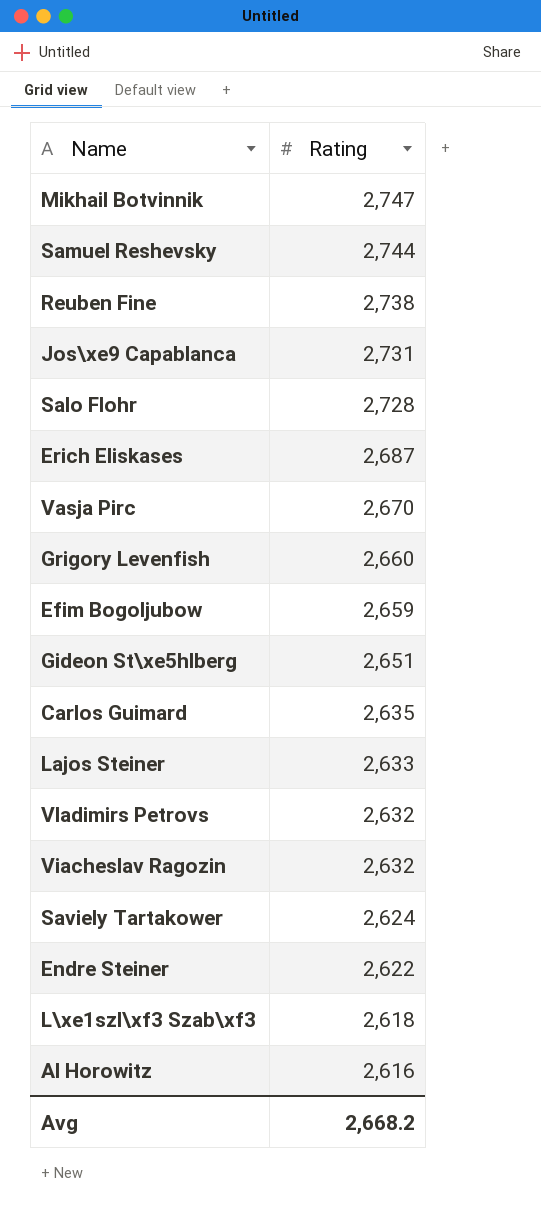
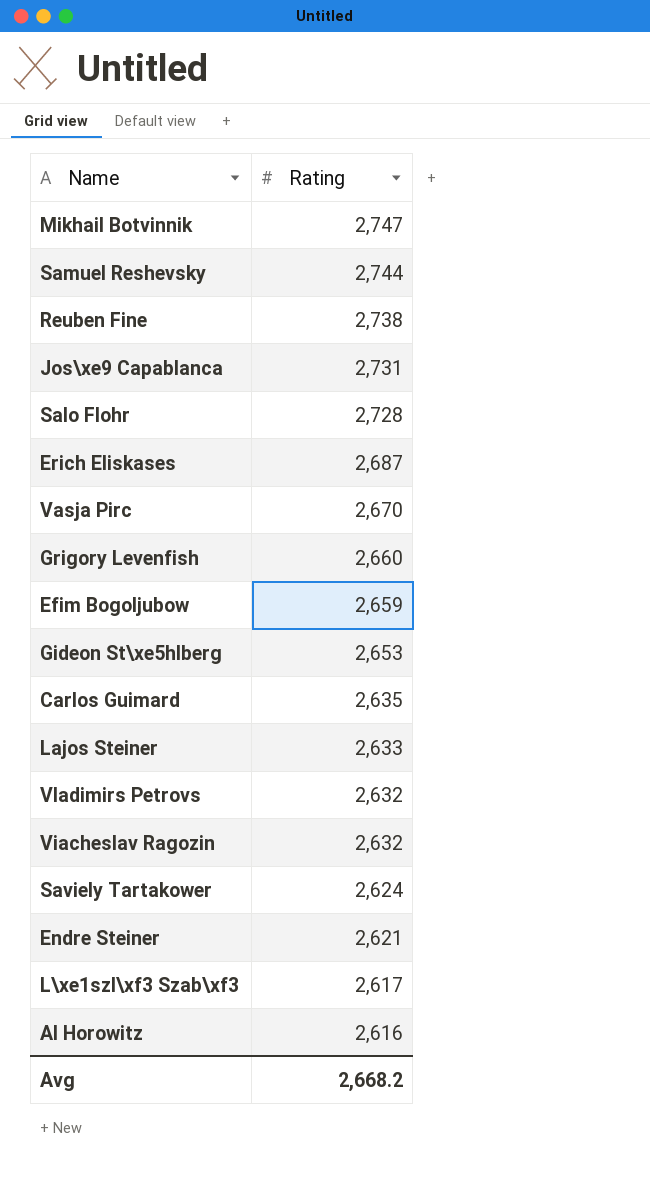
Gideon St\xe5hlberg | Rating: 2,651 -> 2,653
Endre Steiner | Rating: 2,622 -> 2,621
L\xe1szl\xf3 Szab\xf3 | Rating: 2,618 -> 2,617

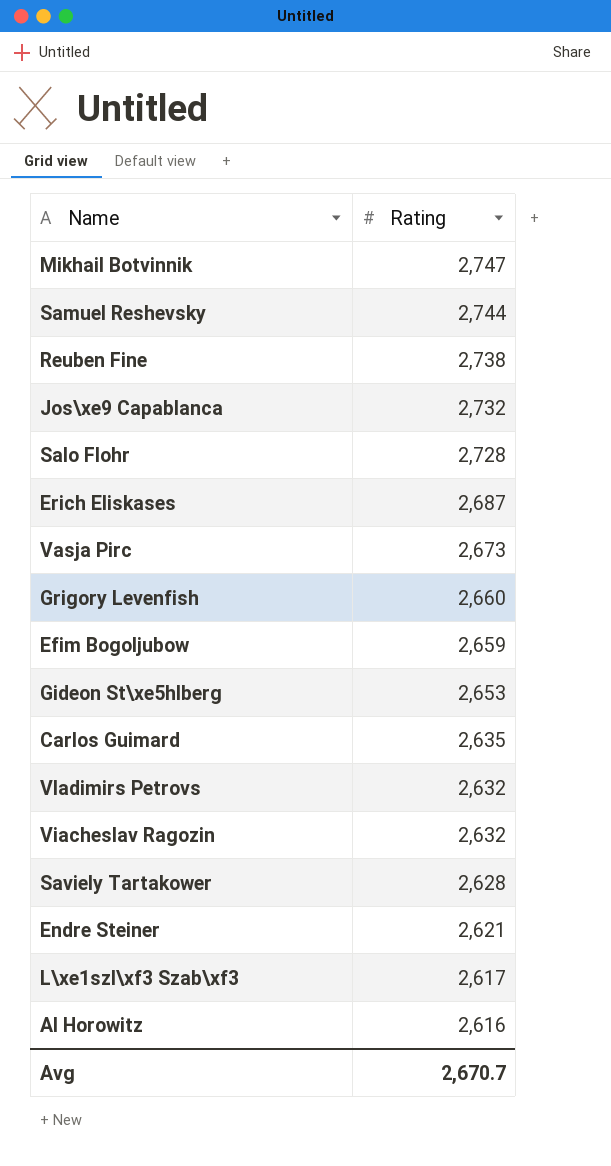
row Lajos Steiner: 2,633 -> none
Jos\xe9 Capablanca | Rating: 2,731 -> 2,732
Vasja Pirc | Rating: 2,670 -> 2,673
Saviely Tartakower | Rating: 2,624 -> 2,628
Avg | Rating: 2,668.2 -> 2,670.7

